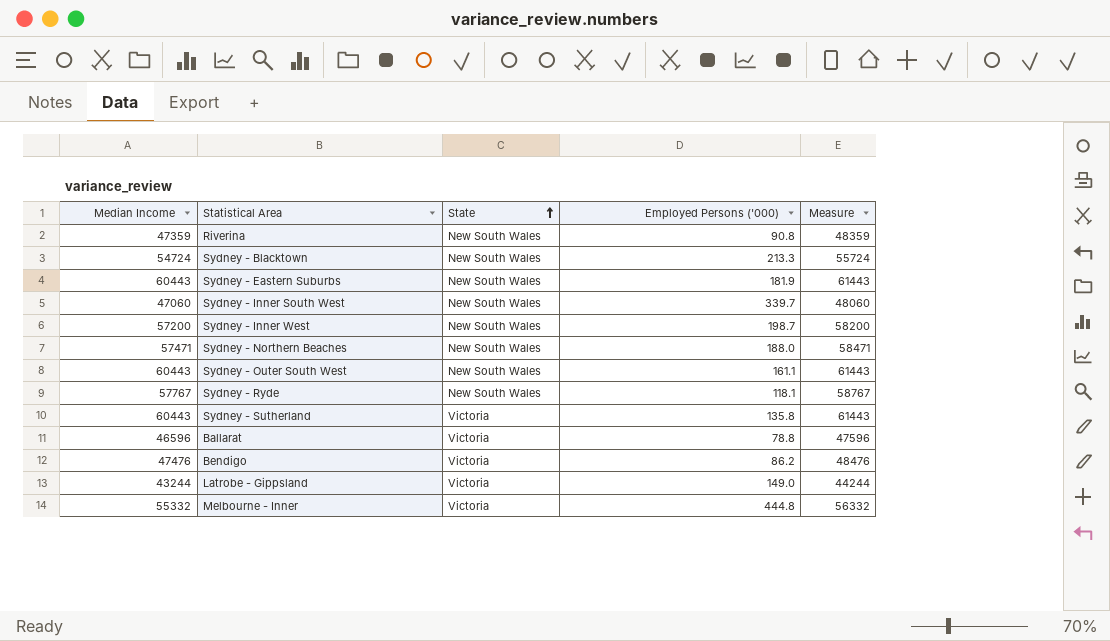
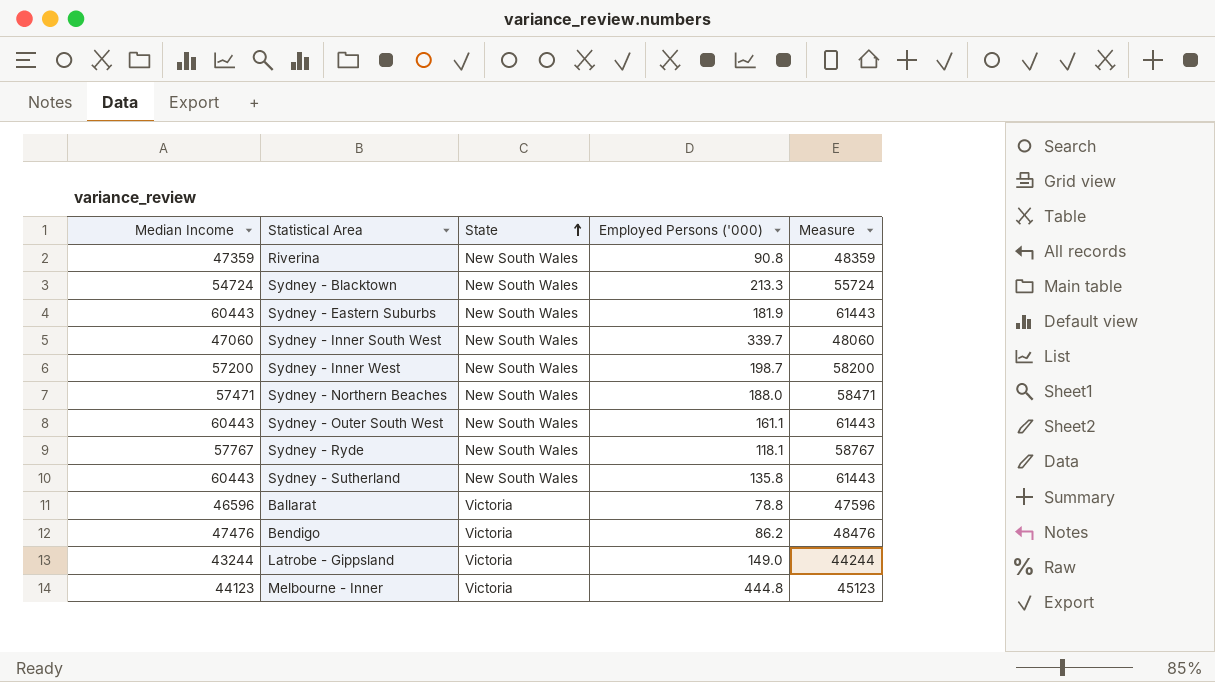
Sydney - Sutherland | State: Victoria -> New South Wales
Melbourne - Inner | Median Income: 55332 -> 44123
Melbourne - Inner | Measure: 56332 -> 45123

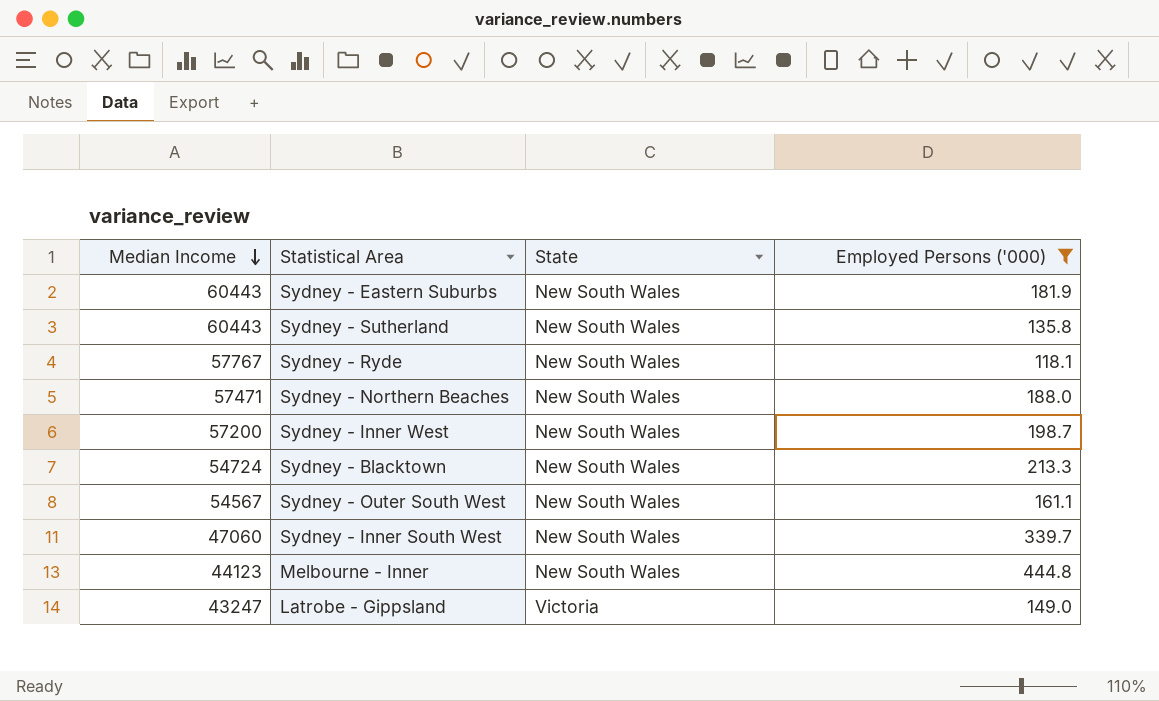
filter: none -> Employed Persons ('000) >= 118.1
row order: State ascending -> Median Income descending
column Measure | formula: [Median Income] + 1000 -> none
Sydney - Outer South West | Median Income: 60443 -> 54567
Melbourne - Inner | State: Victoria -> New South Wales
Latrobe - Gippsland | Median Income: 43244 -> 43247

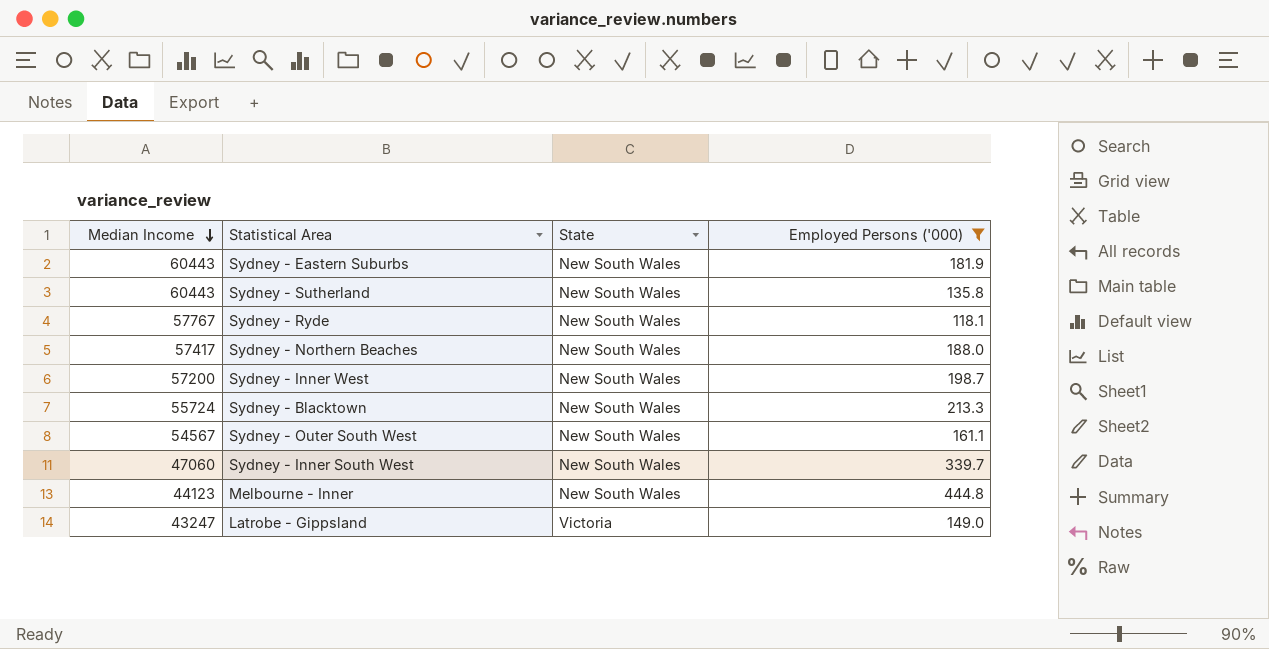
Sydney - Northern Beaches | Median Income: 57471 -> 57417
Sydney - Blacktown | Median Income: 54724 -> 55724

